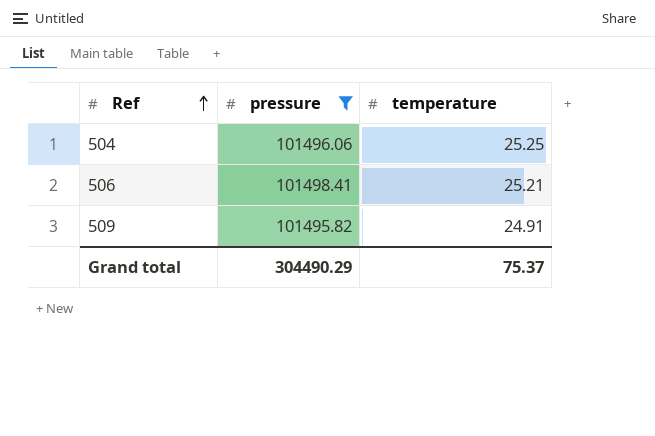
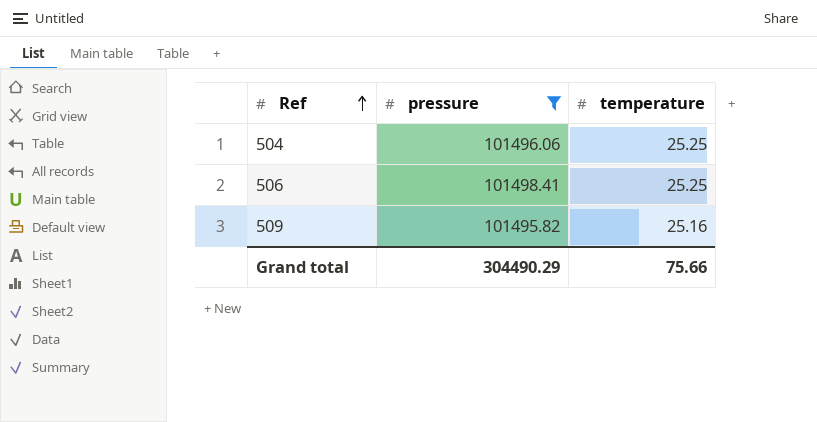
506 | temperature: 25.21 -> 25.25
509 | temperature: 24.91 -> 25.16
Grand total | temperature: 75.37 -> 75.66

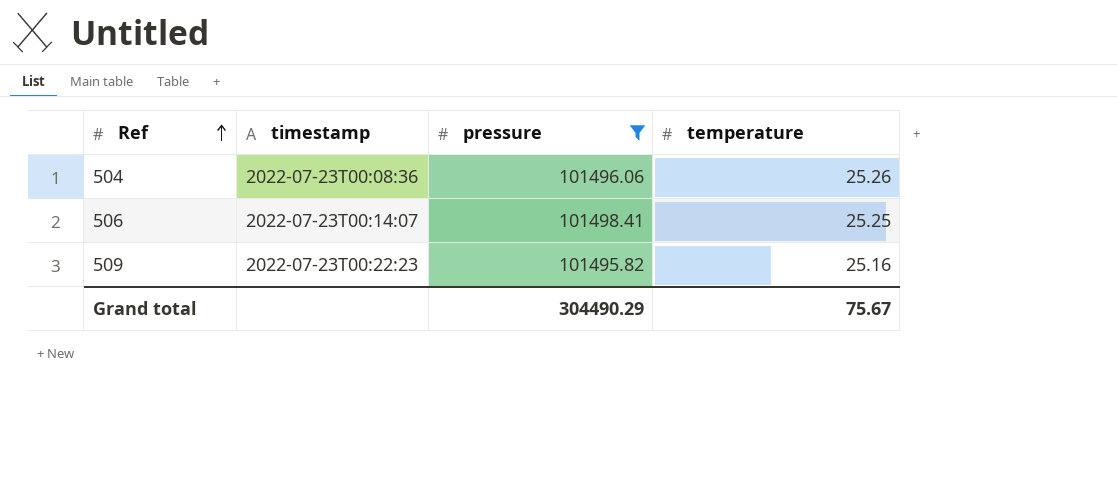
column timestamp | position: none -> 2
504 | temperature: 25.25 -> 25.26
Grand total | temperature: 75.66 -> 75.67

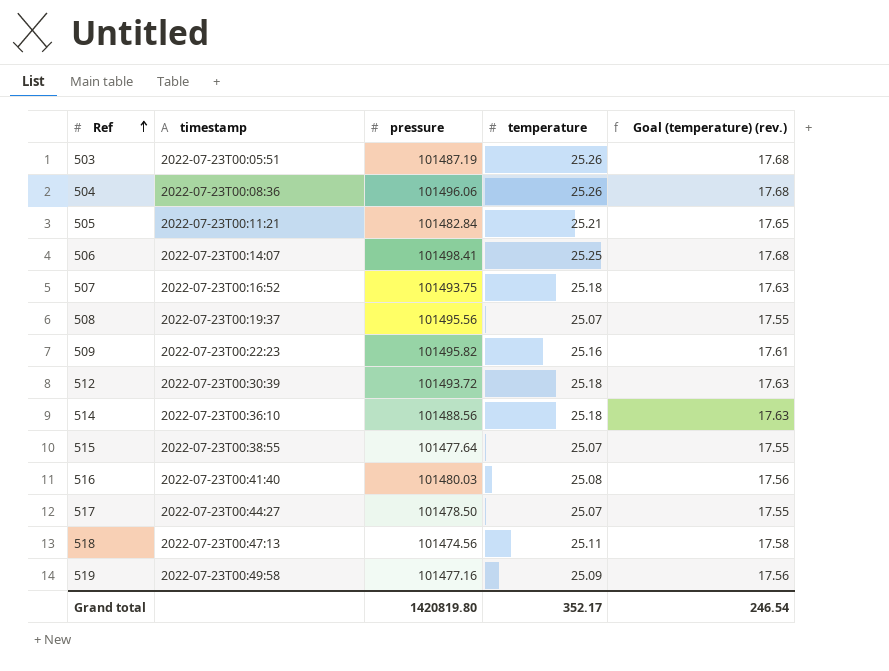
filter: pressure >= 101495.82 -> none
column Goal (temperature) (rev.) | formula: none -> [temperature] * 0.7
Grand total | pressure: 304490.29 -> 1420819.80
Grand total | temperature: 75.67 -> 352.17

